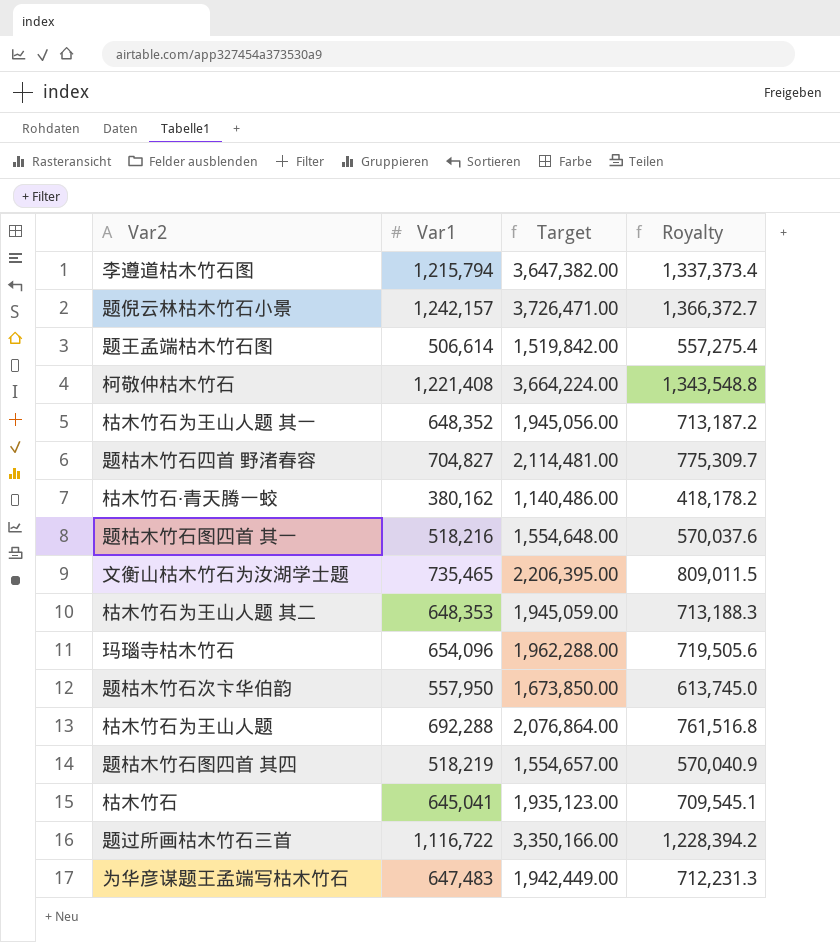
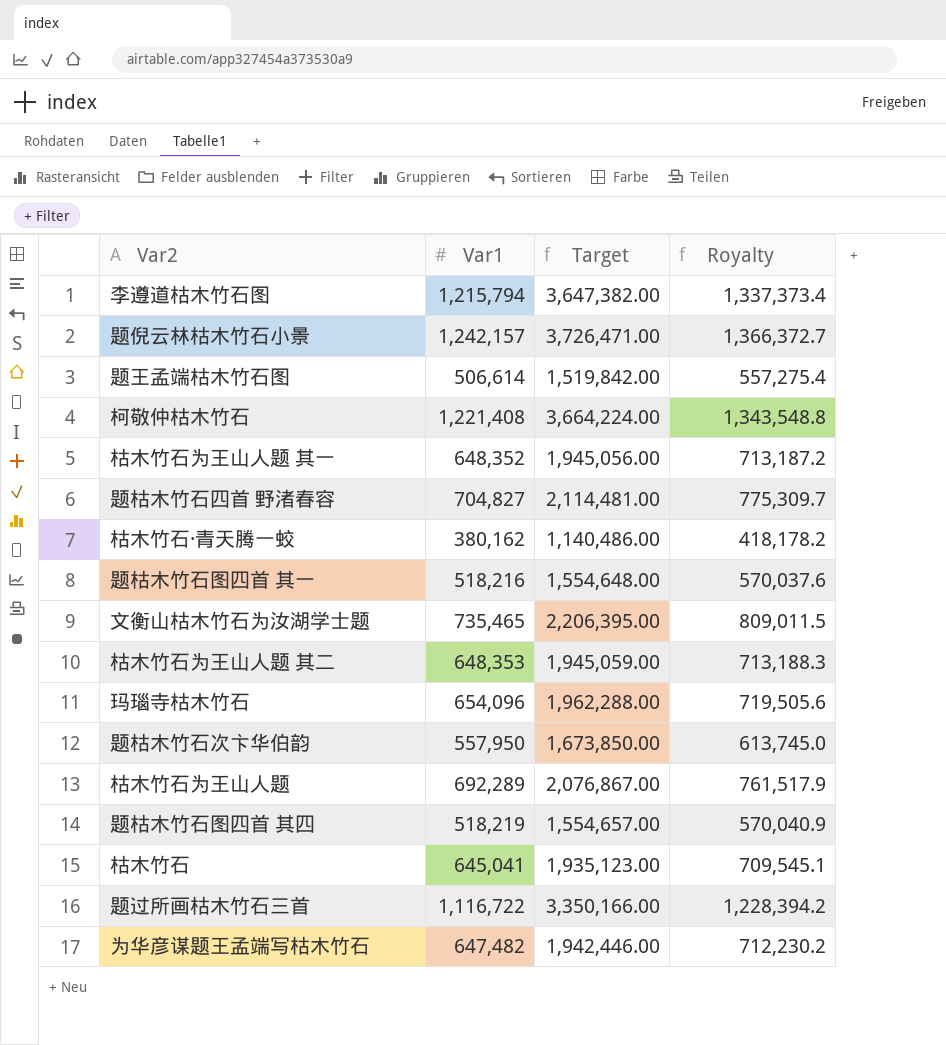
枯木竹石为王山人题 | Var1: 692,288 -> 692,289
枯木竹石为王山人题 | Target: 2,076,864.00 -> 2,076,867.00
枯木竹石为王山人题 | Royalty: 761,516.8 -> 761,517.9
为华彦谋题王孟端写枯木竹石 | Var1: 647,483 -> 647,482
为华彦谋题王孟端写枯木竹石 | Target: 1,942,449.00 -> 1,942,446.00
为华彦谋题王孟端写枯木竹石 | Royalty: 712,231.3 -> 712,230.2

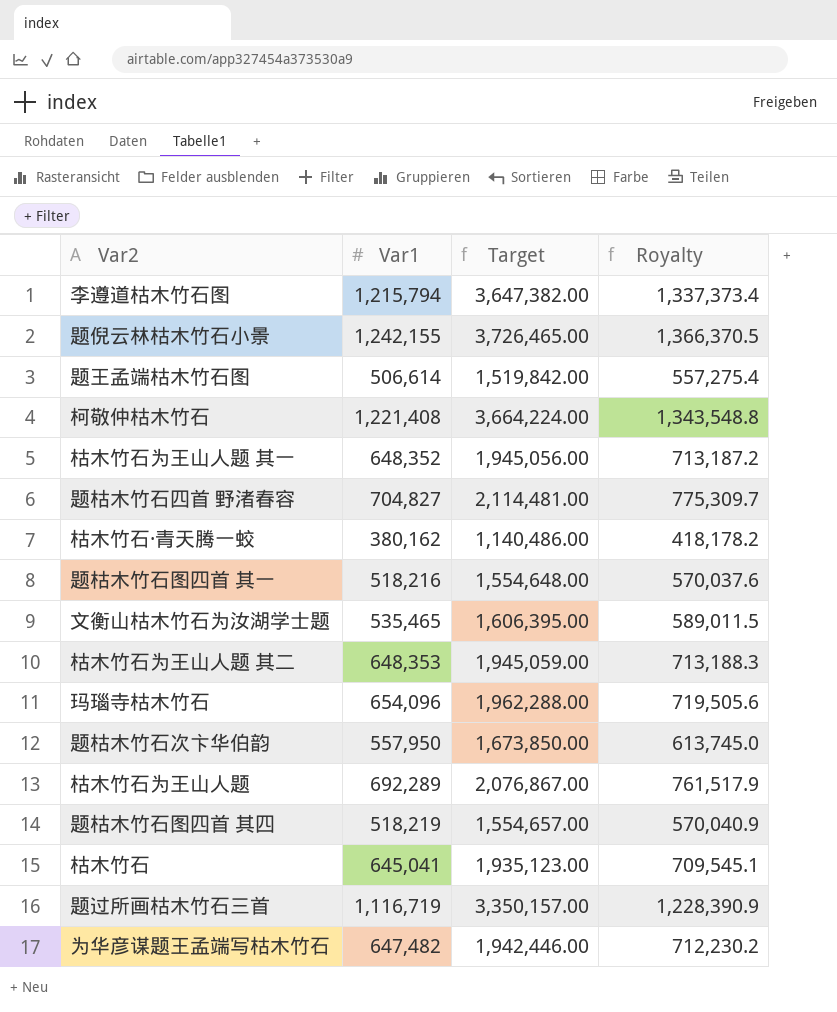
题倪云林枯木竹石小景 | Var1: 1,242,157 -> 1,242,155
题倪云林枯木竹石小景 | Target: 3,726,471.00 -> 3,726,465.00
题倪云林枯木竹石小景 | Royalty: 1,366,372.7 -> 1,366,370.5
文衡山枯木竹石为汝湖学士题 | Var1: 735,465 -> 535,465
文衡山枯木竹石为汝湖学士题 | Target: 2,206,395.00 -> 1,606,395.00
文衡山枯木竹石为汝湖学士题 | Royalty: 809,011.5 -> 589,011.5
题过所画枯木竹石三首 | Var1: 1,116,722 -> 1,116,719
题过所画枯木竹石三首 | Target: 3,350,166.00 -> 3,350,157.00
题过所画枯木竹石三首 | Royalty: 1,228,394.2 -> 1,228,390.9

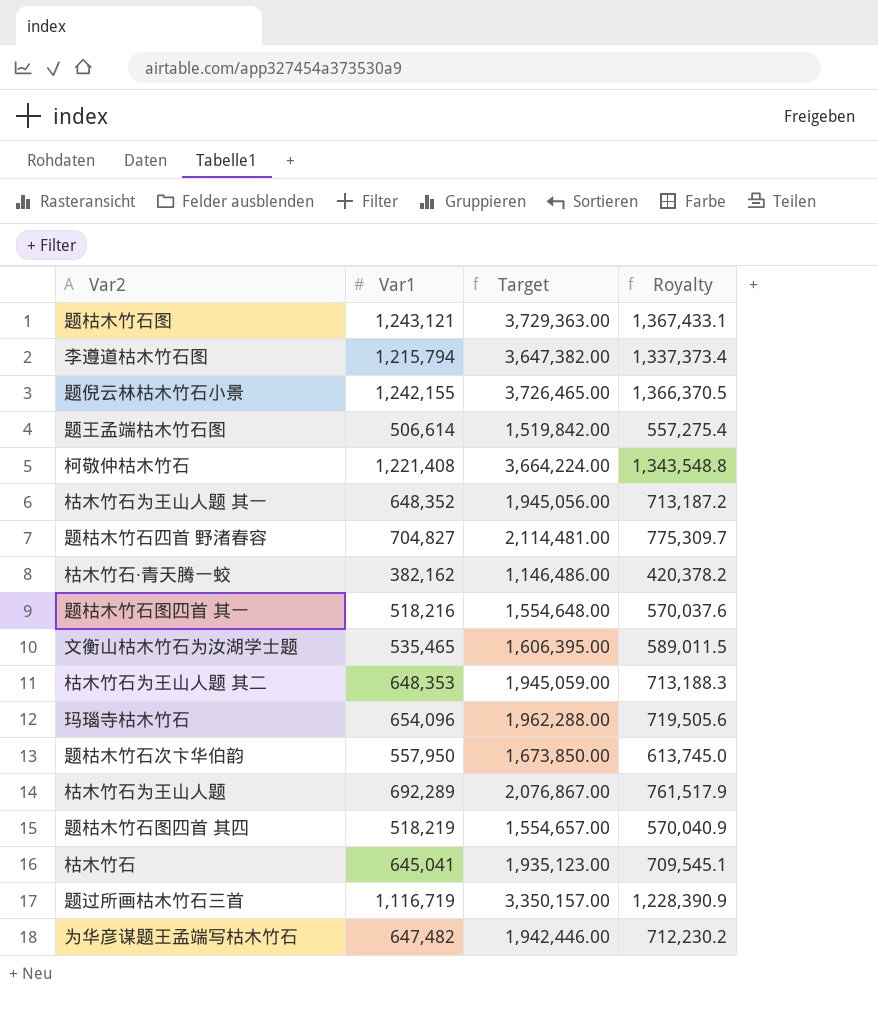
row 题枯木竹石图: none -> 1,243,121 | 3,729,363.00 | 1,367,433.1
枯木竹石·青天腾一蛟 | Var1: 380,162 -> 382,162
枯木竹石·青天腾一蛟 | Target: 1,140,486.00 -> 1,146,486.00
枯木竹石·青天腾一蛟 | Royalty: 418,178.2 -> 420,378.2

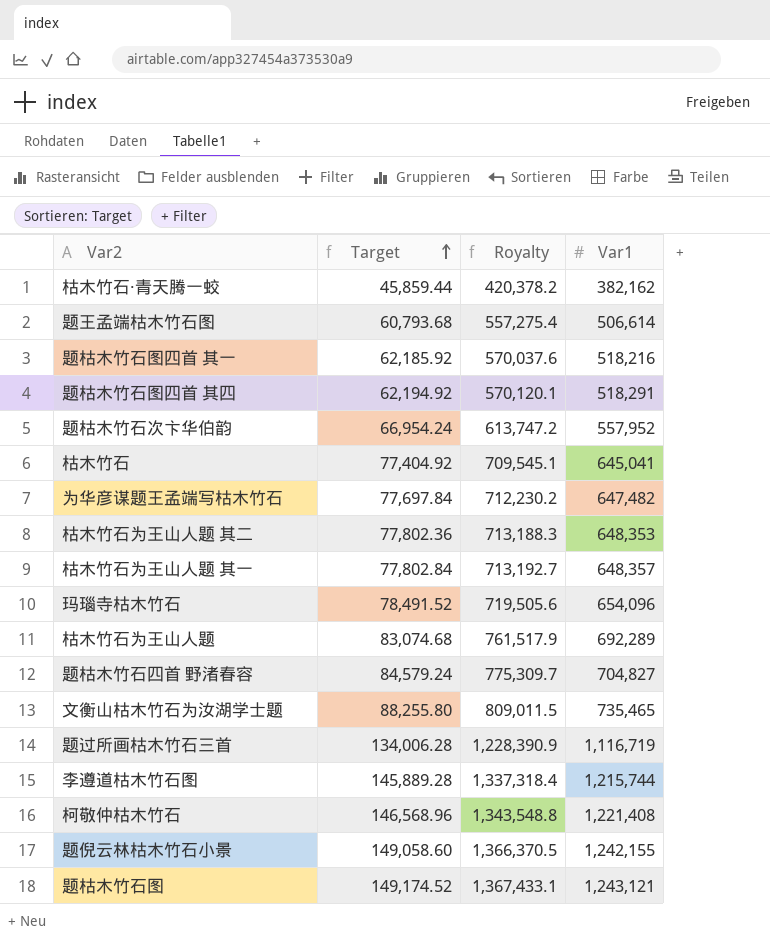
row order: none -> Target ascending
column Target | formula: [Var1] * 3 -> [Var1] * 0.12
column Var1 | position: 2 -> 4
题枯木竹石图四首 其四 | Royalty: 570,040.9 -> 570,120.1
题枯木竹石图四首 其四 | Var1: 518,219 -> 518,291
题枯木竹石次卞华伯韵 | Royalty: 613,745.0 -> 613,747.2
题枯木竹石次卞华伯韵 | Var1: 557,950 -> 557,952
枯木竹石为王山人题 其一 | Royalty: 713,187.2 -> 713,192.7
枯木竹石为王山人题 其一 | Var1: 648,352 -> 648,357
文衡山枯木竹石为汝湖学士题 | Royalty: 589,011.5 -> 809,011.5
文衡山枯木竹石为汝湖学士题 | Var1: 535,465 -> 735,465
李遵道枯木竹石图 | Royalty: 1,337,373.4 -> 1,337,318.4
李遵道枯木竹石图 | Var1: 1,215,794 -> 1,215,744

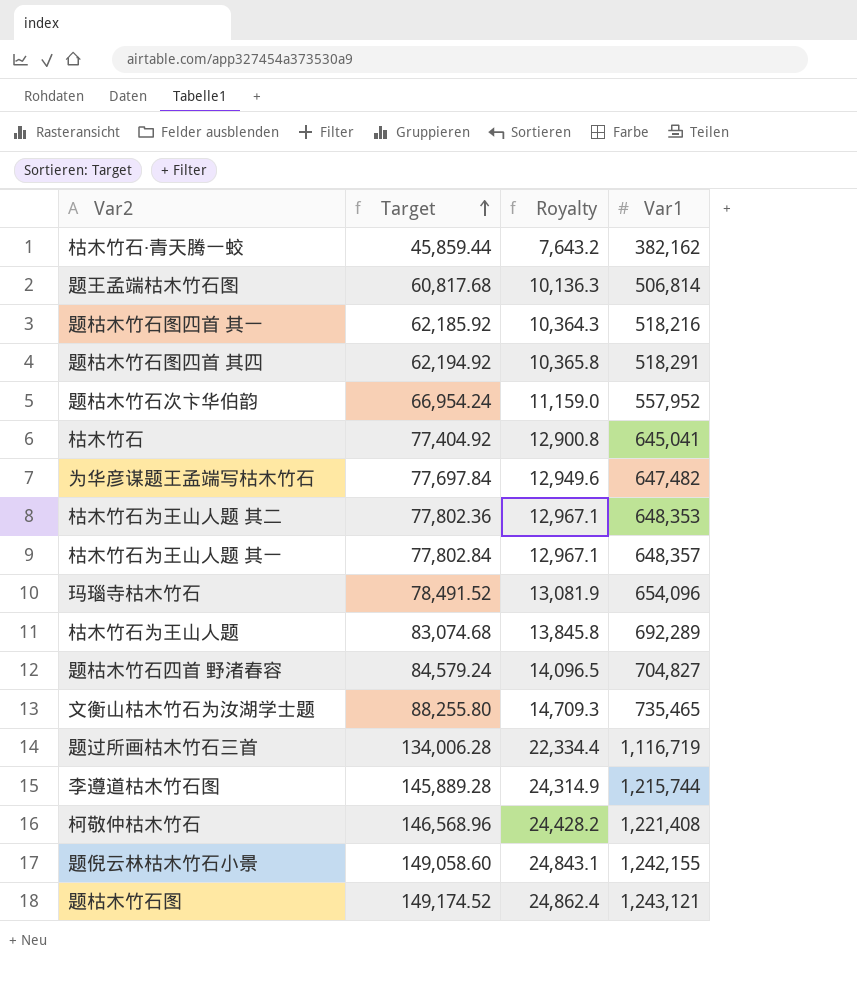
column Royalty | formula: [Var1] * 1.1 -> [Var1] * 0.02
题王孟端枯木竹石图 | Target: 60,793.68 -> 60,817.68
题王孟端枯木竹石图 | Var1: 506,614 -> 506,814

